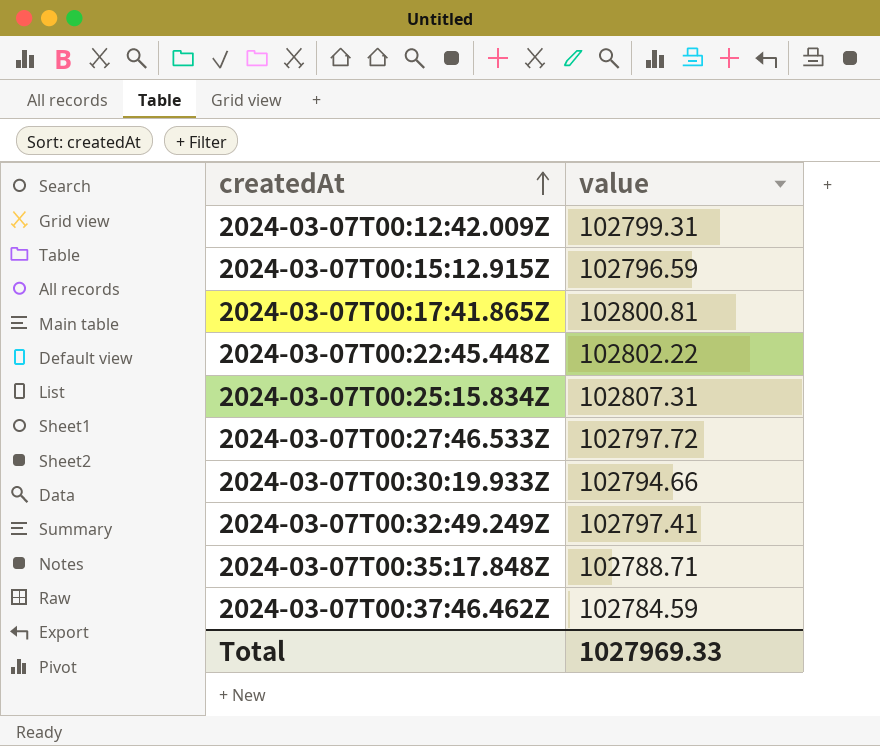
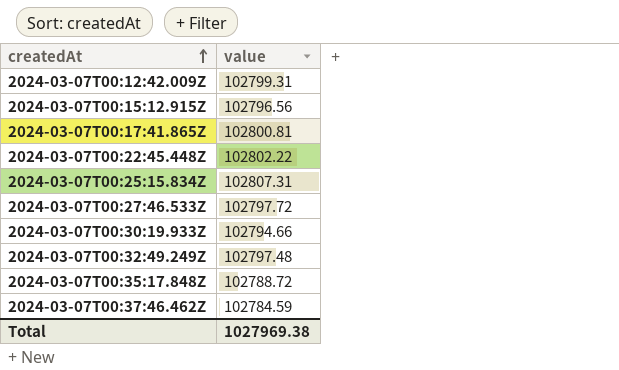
2024-03-07T00:15:12.915Z | value: 102796.59 -> 102796.56
2024-03-07T00:32:49.249Z | value: 102797.41 -> 102797.48
2024-03-07T00:35:17.848Z | value: 102788.71 -> 102788.72
Total | value: 1027969.33 -> 1027969.38

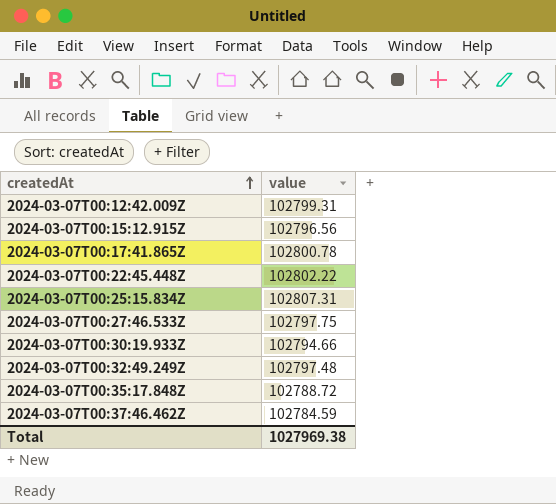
2024-03-07T00:17:41.865Z | value: 102800.81 -> 102800.78
2024-03-07T00:27:46.533Z | value: 102797.72 -> 102797.75

